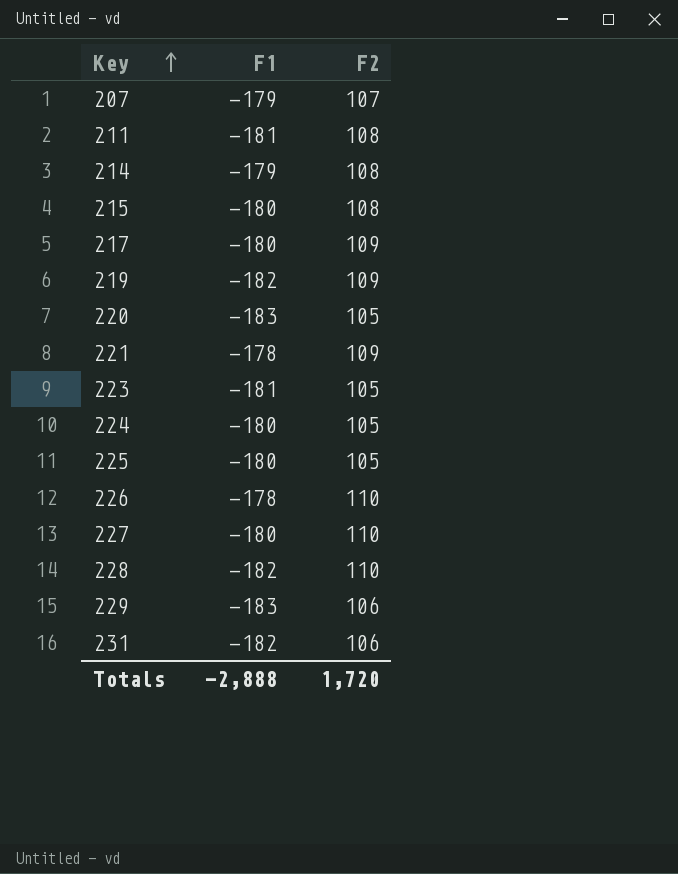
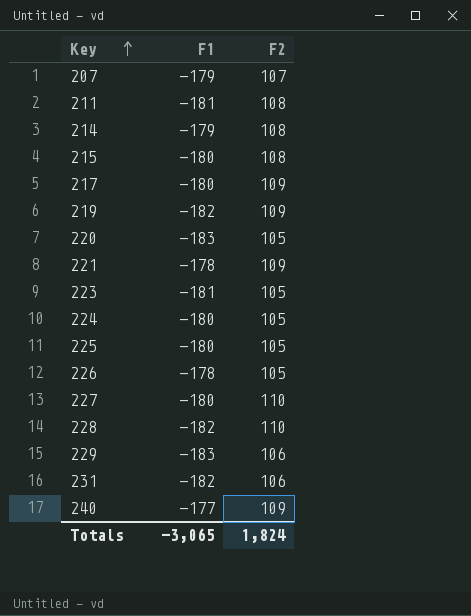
226 | F2: 110 -> 105
row 240: none -> -177 | 109
Totals | F1: -2,888 -> -3,065
Totals | F2: 1,720 -> 1,824

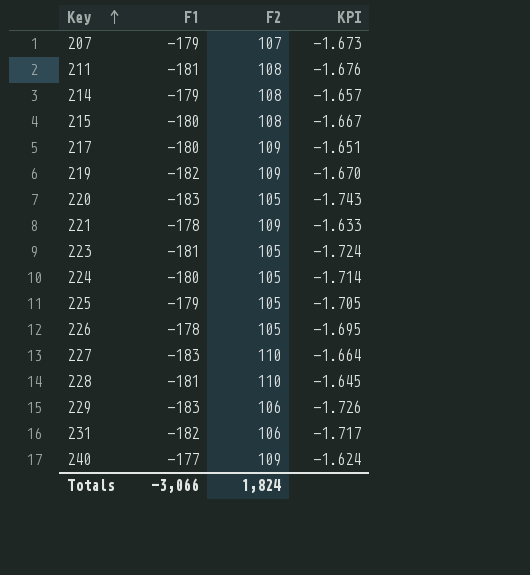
column KPI | formula: none -> [F1] / [F2]
225 | F1: -180 -> -179
227 | F1: -180 -> -183
228 | F1: -182 -> -181
Totals | F1: -3,065 -> -3,066

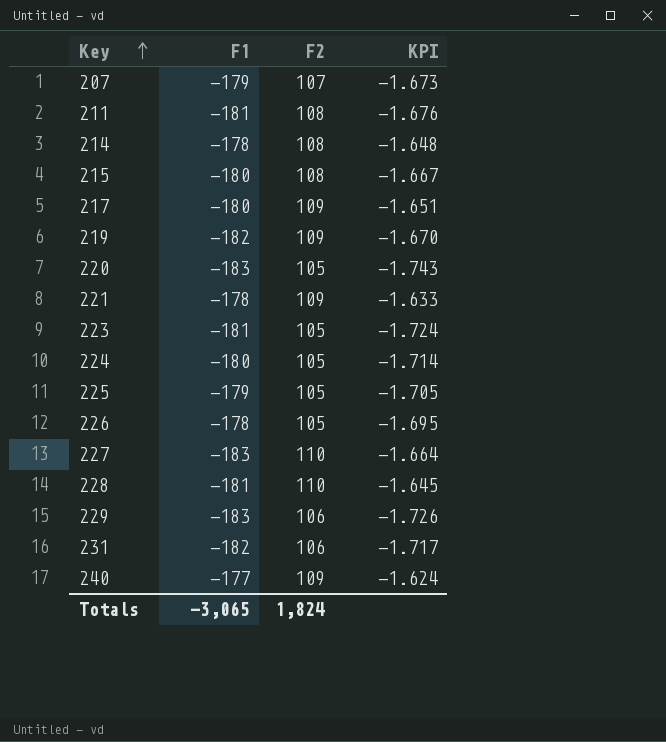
214 | F1: -179 -> -178
214 | KPI: -1.657 -> -1.648
Totals | F1: -3,066 -> -3,065

